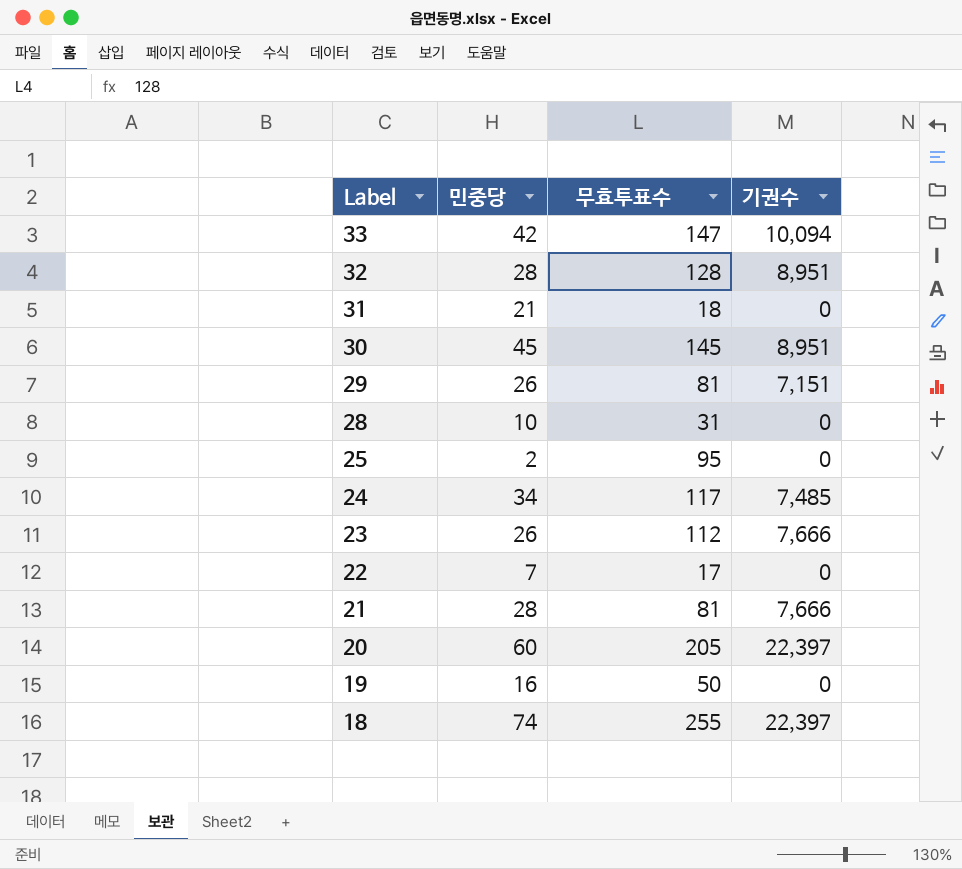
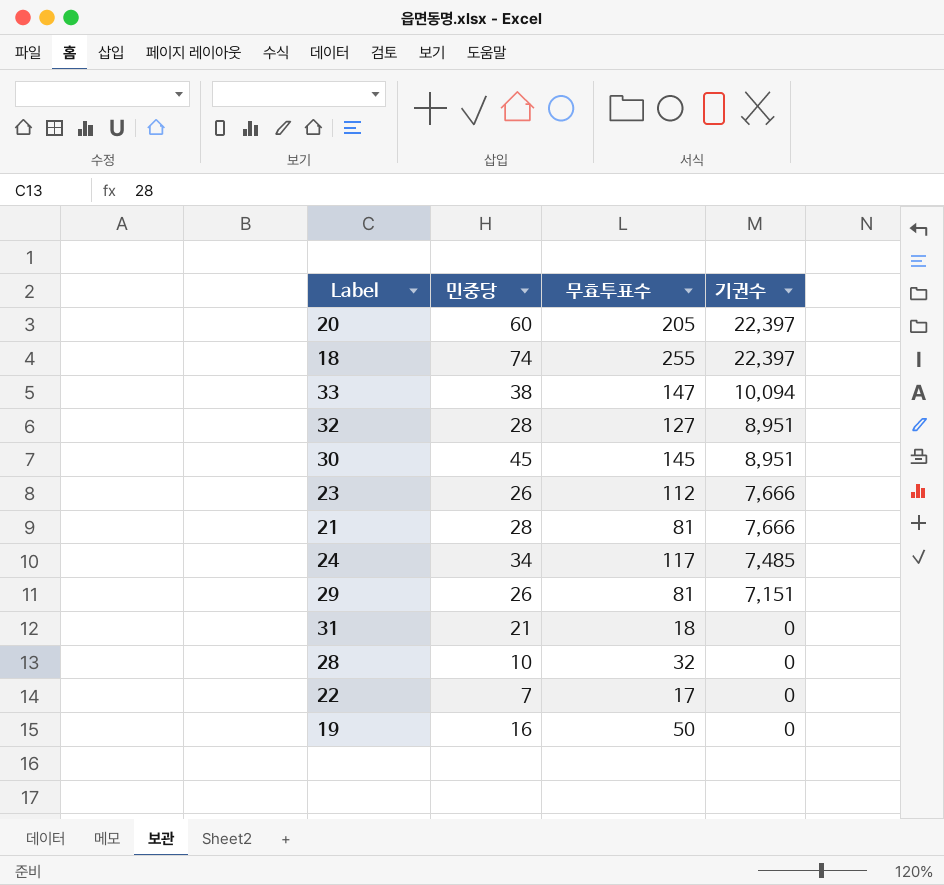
row order: Label descending -> 기권수 descending
row 25: 2 | 95 | 0 -> none
33 | 민중당: 42 -> 38
32 | 무효투표수: 128 -> 127
28 | 무효투표수: 31 -> 32

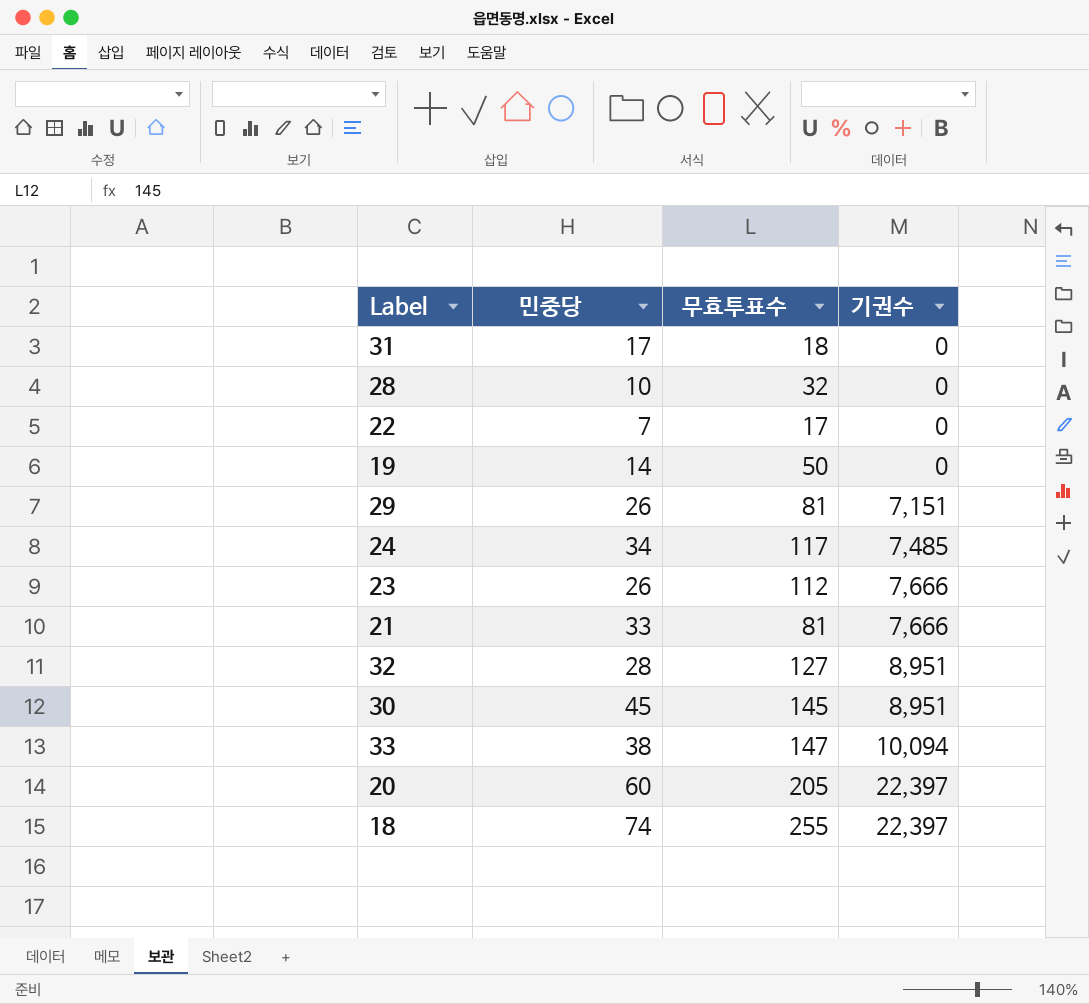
row order: 기권수 descending -> 기권수 ascending
31 | 민중당: 21 -> 17
19 | 민중당: 16 -> 14
21 | 민중당: 28 -> 33

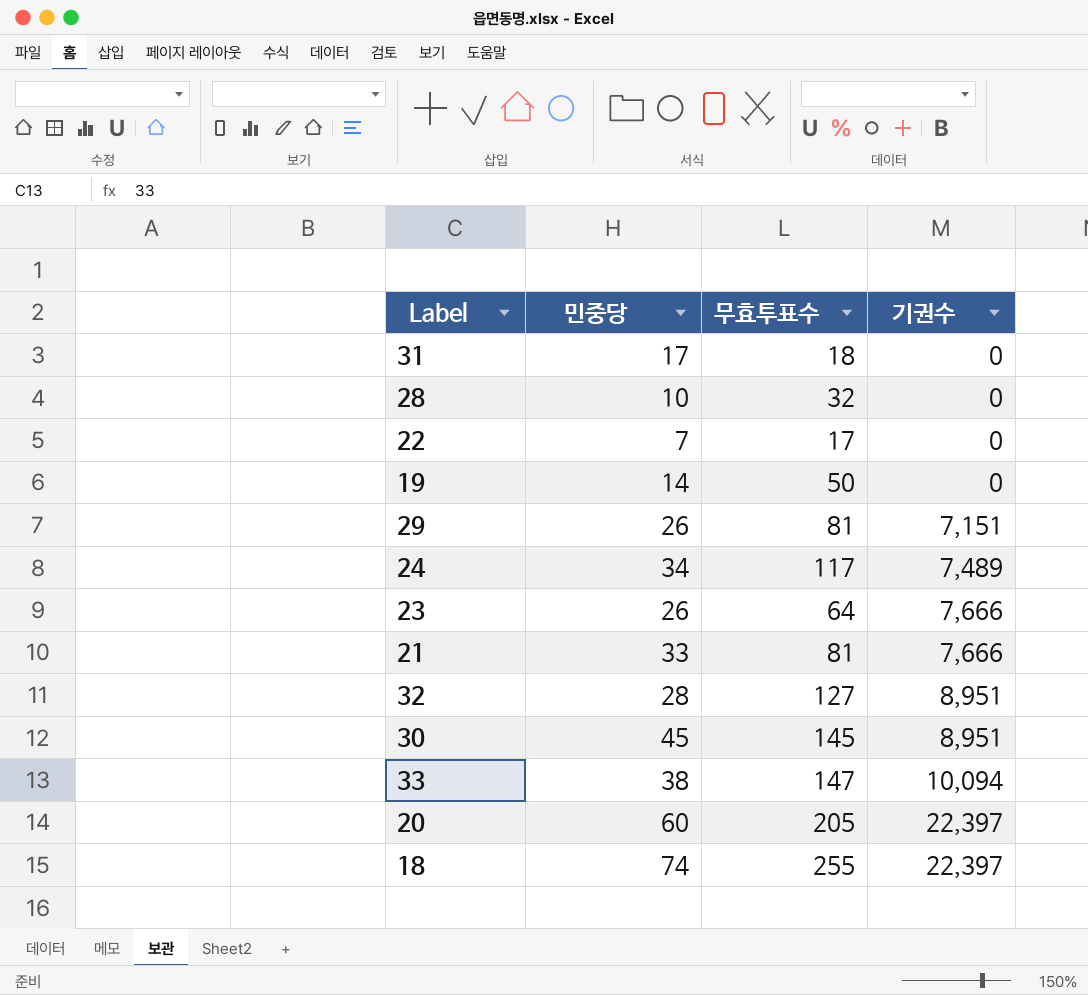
24 | 기권수: 7,485 -> 7,489
23 | 무효투표수: 112 -> 64

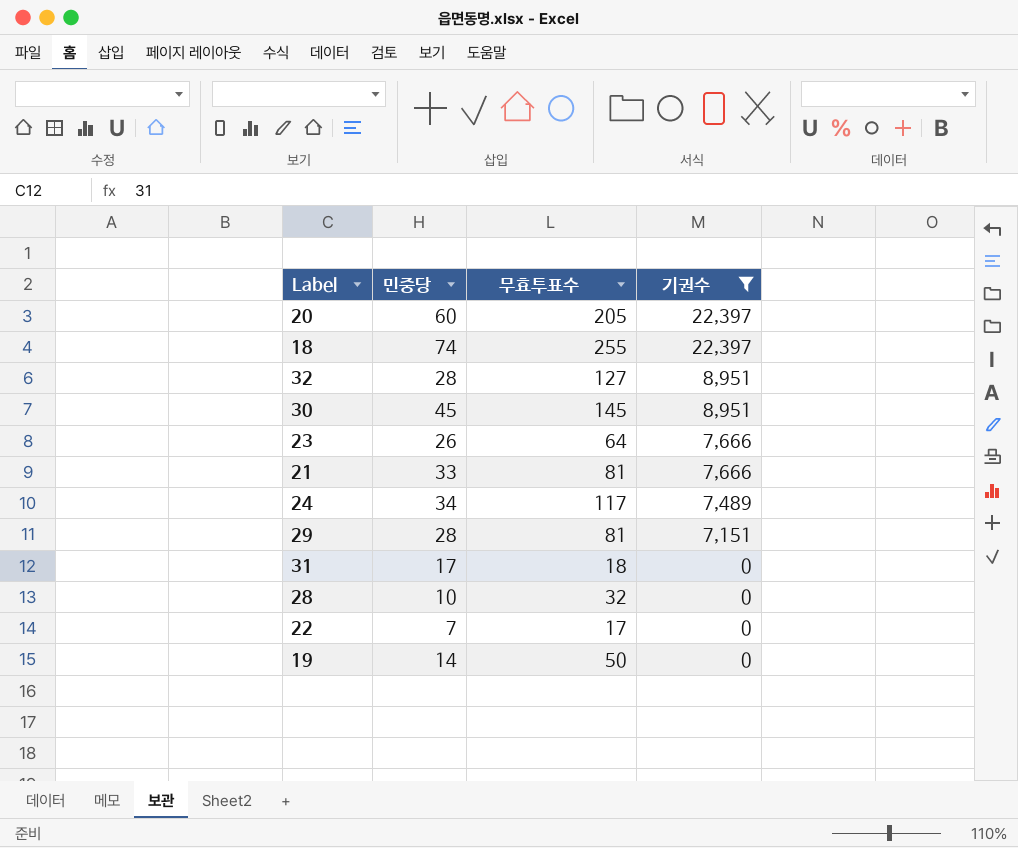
filter: none -> 기권수 != 10,094
row order: 기권수 ascending -> 기권수 descending
29 | 민중당: 26 -> 28

